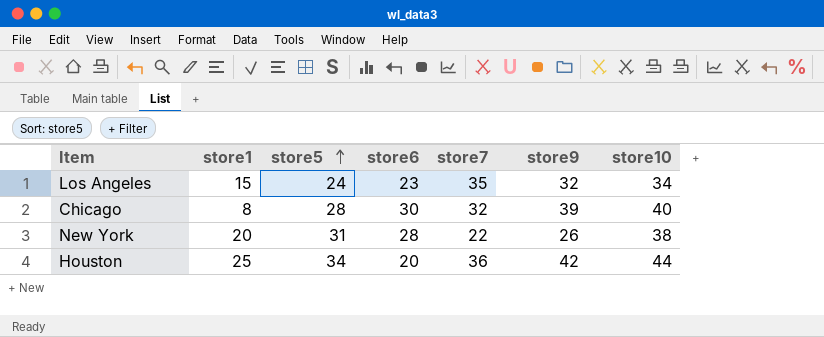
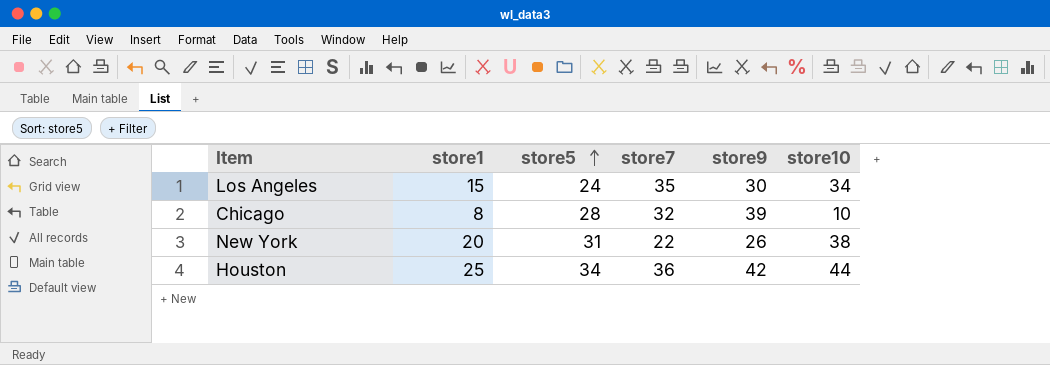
column store6 | position: 4 -> none
Los Angeles | store9: 32 -> 30
Chicago | store10: 40 -> 10

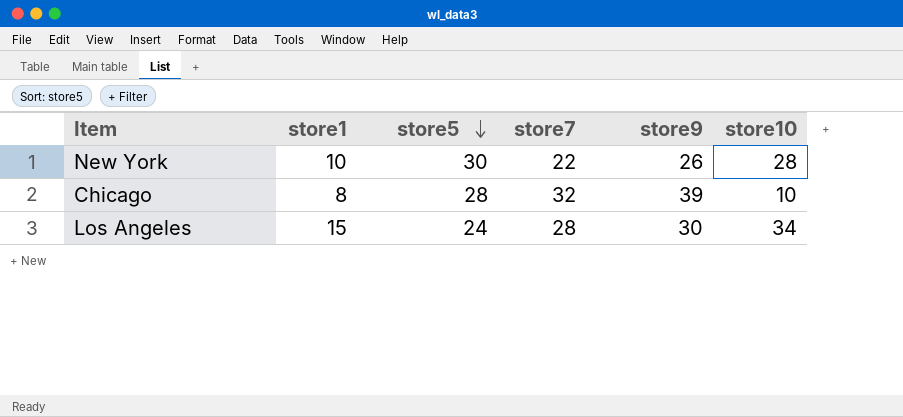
row order: store5 ascending -> store5 descending
row Houston: 25 | 34 | 36 | 42 | 44 -> none
New York | store1: 20 -> 10
New York | store5: 31 -> 30
New York | store10: 38 -> 28
Los Angeles | store7: 35 -> 28

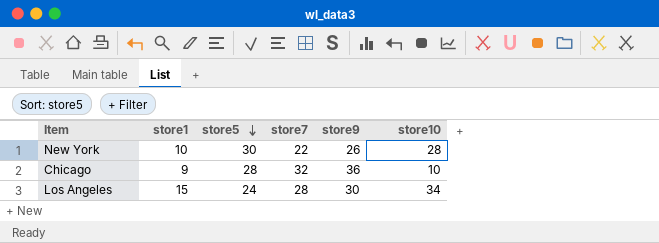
Chicago | store1: 8 -> 9
Chicago | store9: 39 -> 36

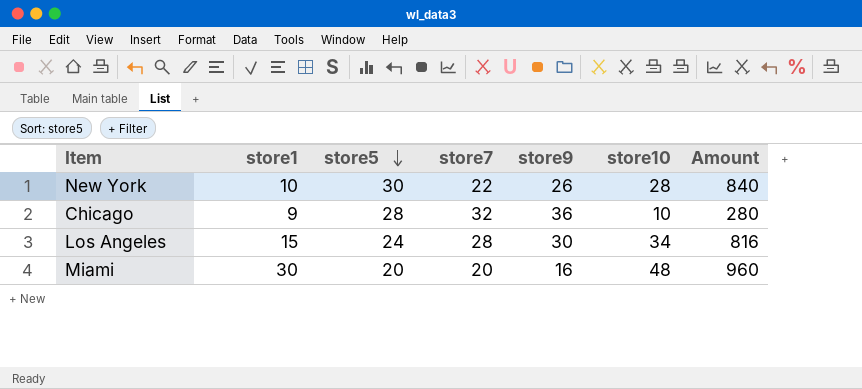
column Amount | formula: none -> [store5] * [store10]
row Miami: none -> 30 | 20 | 20 | 16 | 48 | 960

